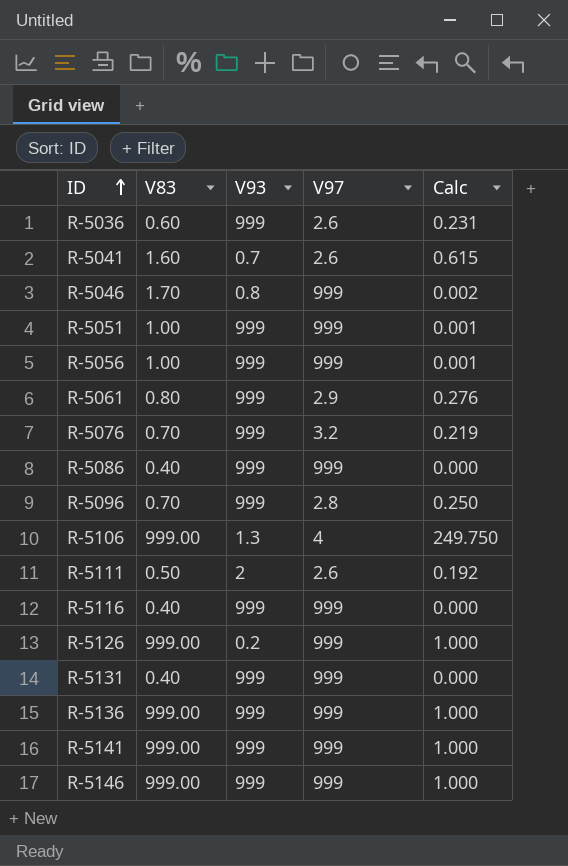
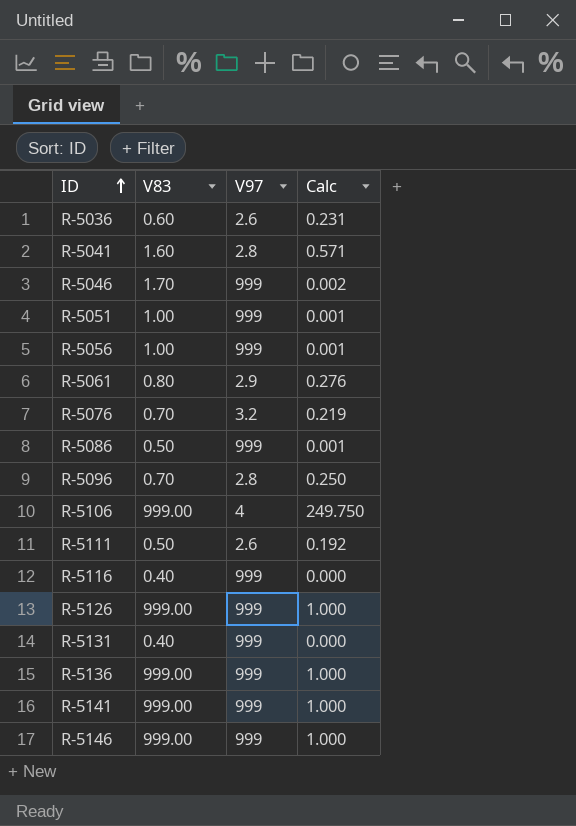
column V93 | position: 3 -> none
R-5041 | V97: 2.6 -> 2.8
R-5041 | Calc: 0.615 -> 0.571
R-5086 | V83: 0.40 -> 0.50
R-5086 | Calc: 0.000 -> 0.001

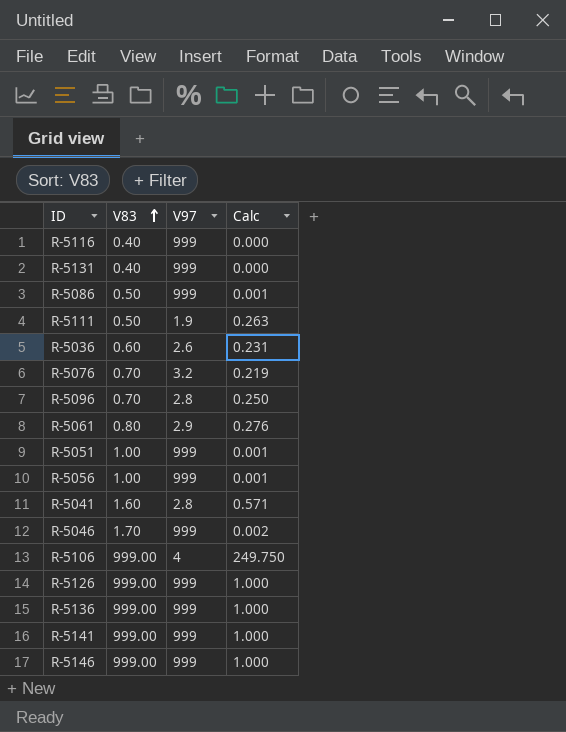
row order: ID ascending -> V83 ascending
R-5111 | V97: 2.6 -> 1.9
R-5111 | Calc: 0.192 -> 0.263

